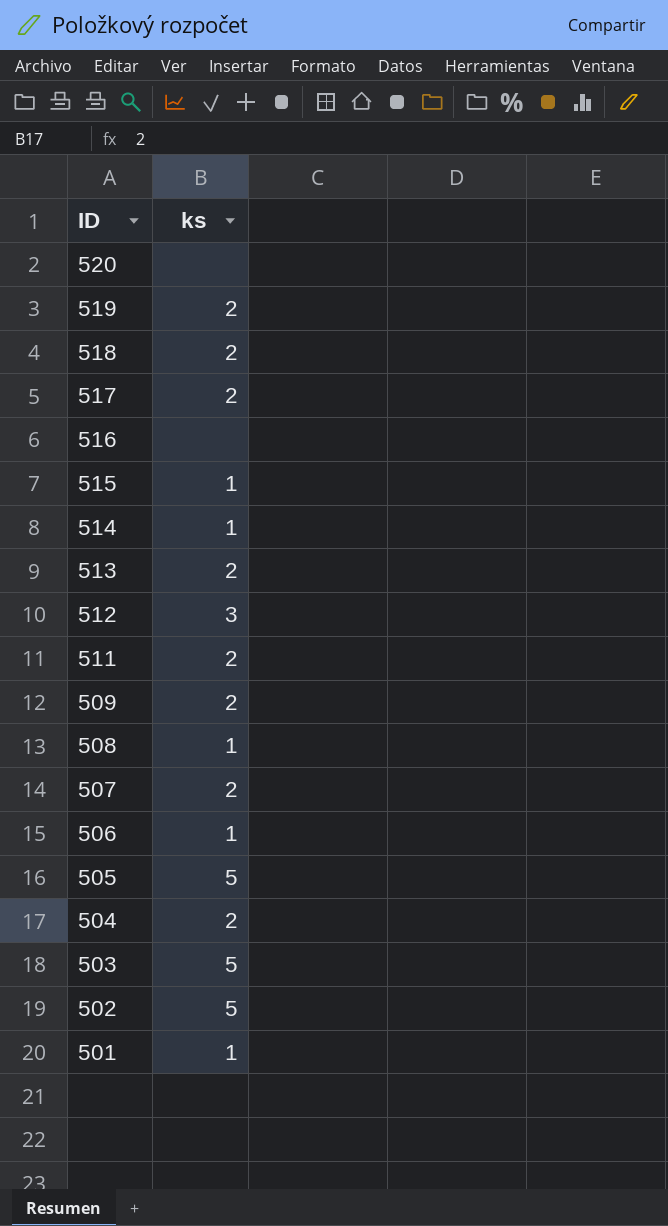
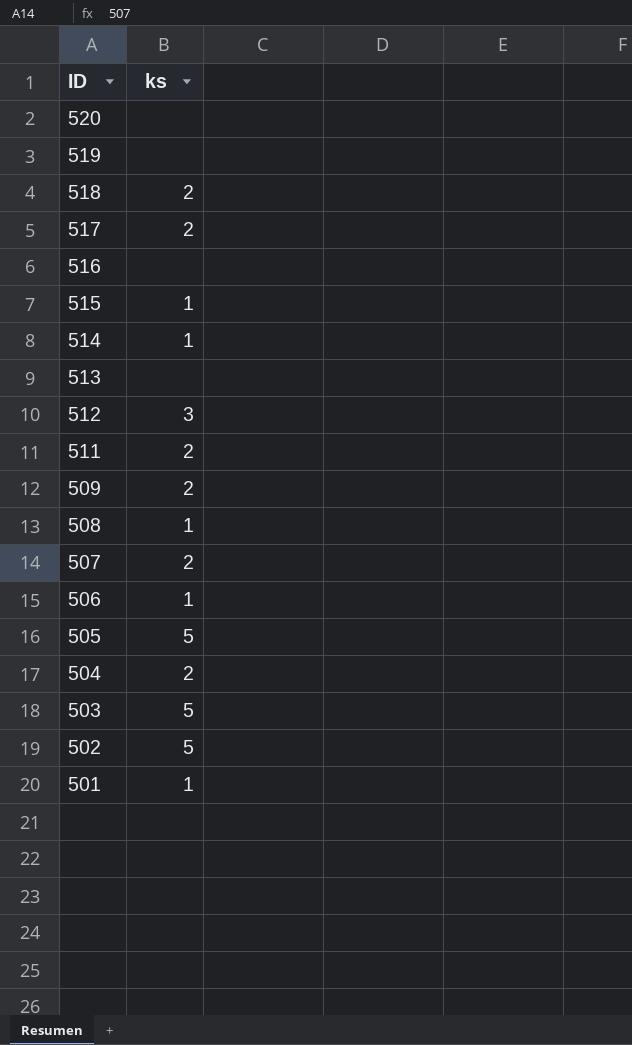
519 | ks: 2 -> none
513 | ks: 2 -> none

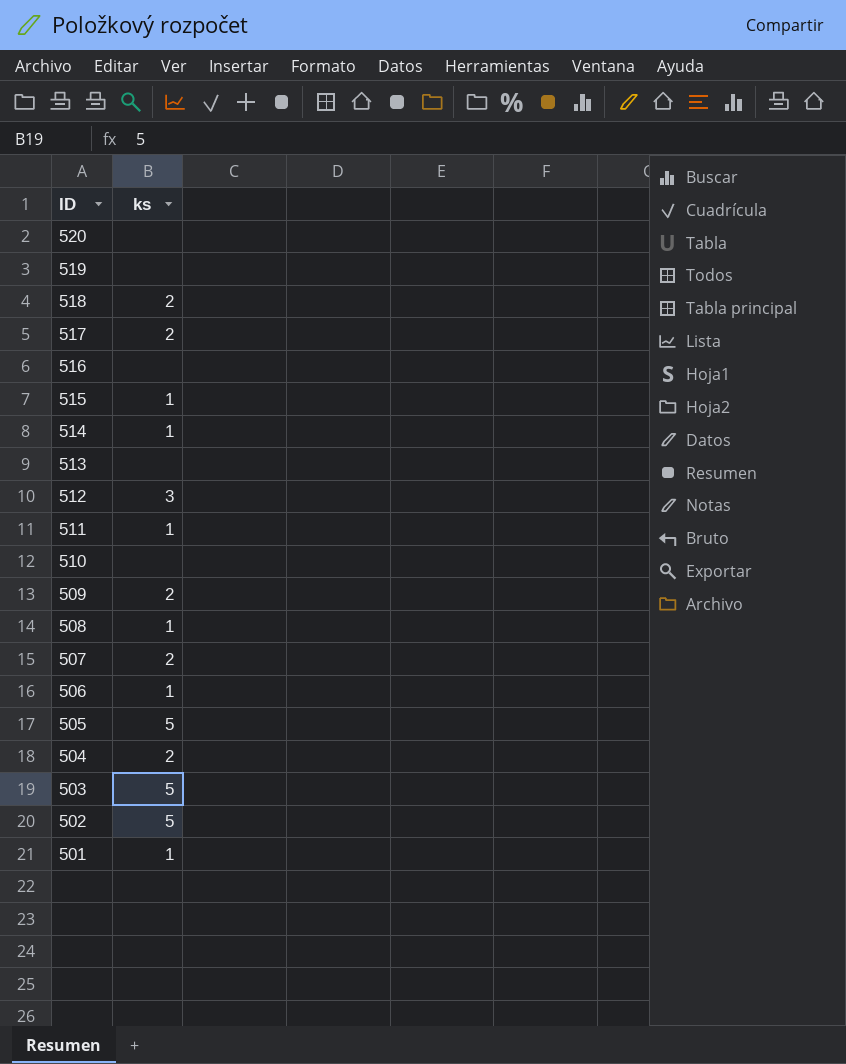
511 | ks: 2 -> 1
row 510: none -> none

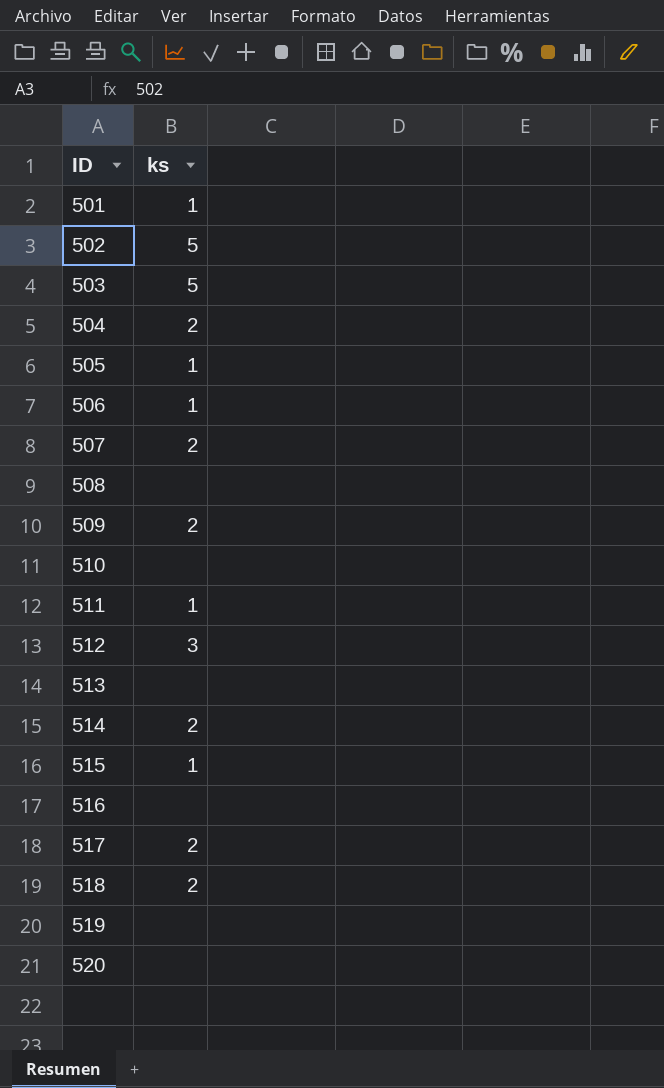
row order: ID descending -> ID ascending
505 | ks: 5 -> 1
508 | ks: 1 -> none
514 | ks: 1 -> 2

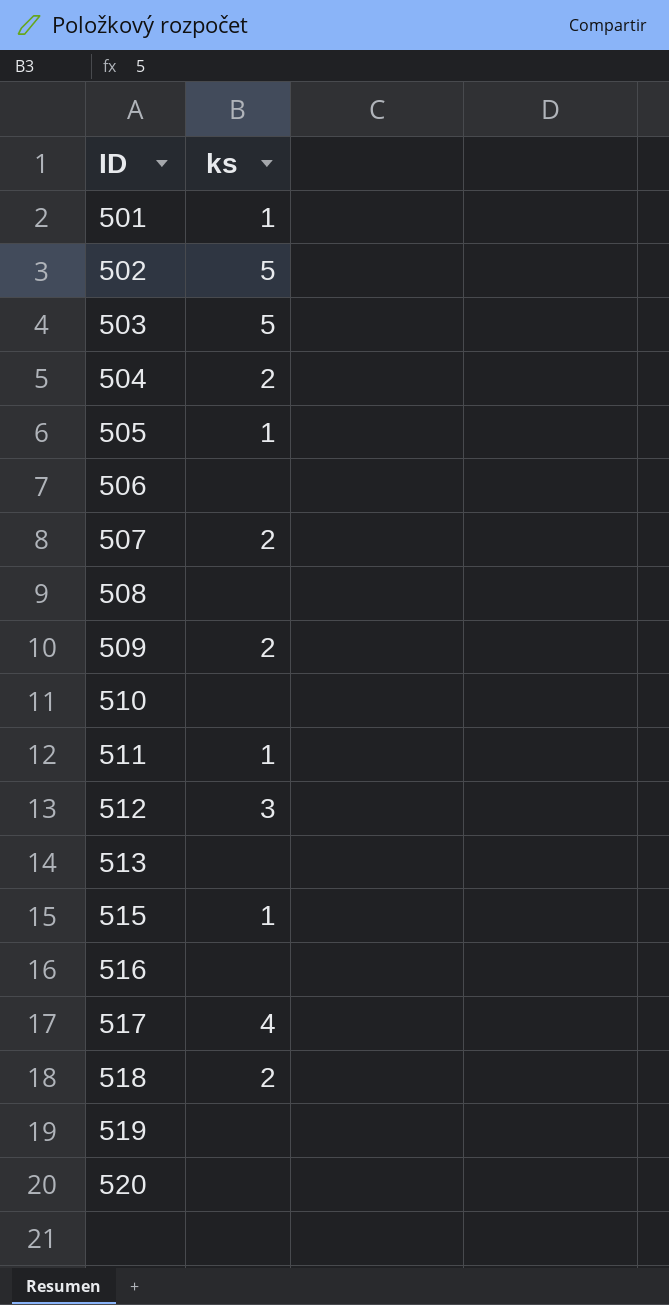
row 514: 2 -> none
506 | ks: 1 -> none
517 | ks: 2 -> 4

